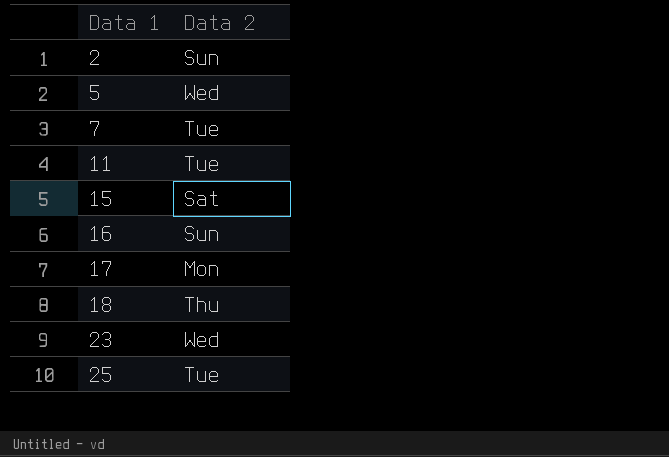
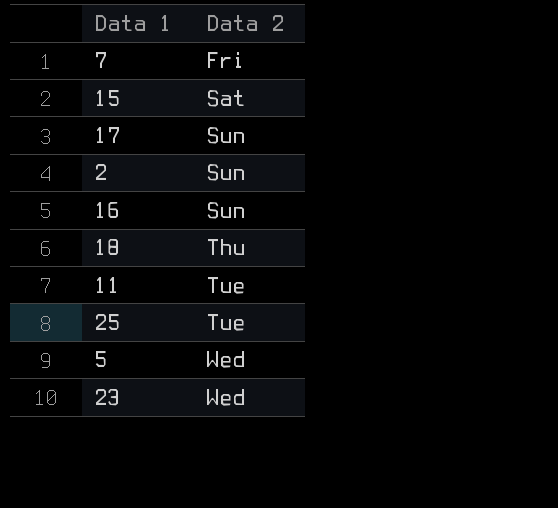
row order: Data 1 ascending -> Data 2 ascending
7 | Data 2: Tue -> Fri
17 | Data 2: Mon -> Sun

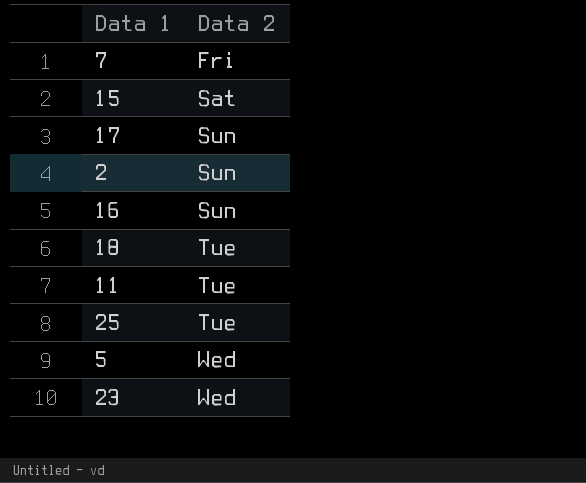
18 | Data 2: Thu -> Tue

